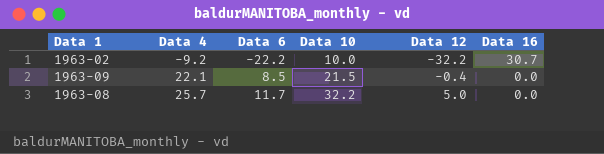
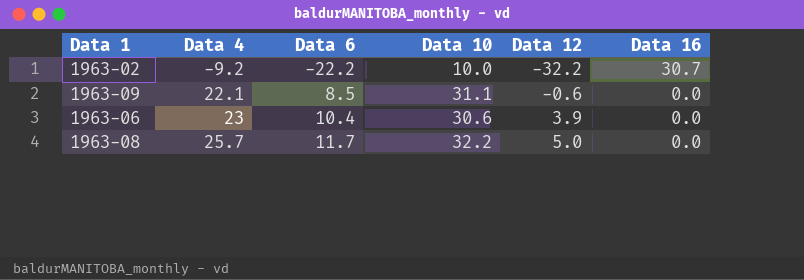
1963-09 | Data 10: 21.5 -> 31.1
1963-09 | Data 12: -0.4 -> -0.6
row 1963-06: none -> 23 | 10.4 | 30.6 | 3.9 | 0.0

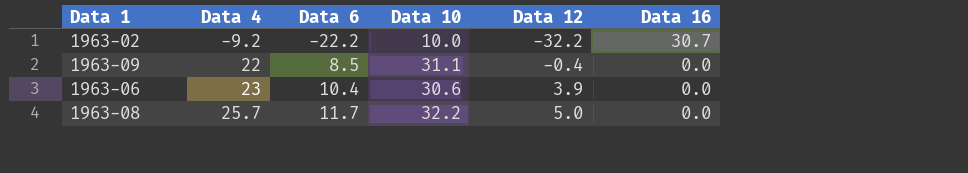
1963-09 | Data 4: 22.1 -> 22
1963-09 | Data 12: -0.6 -> -0.4

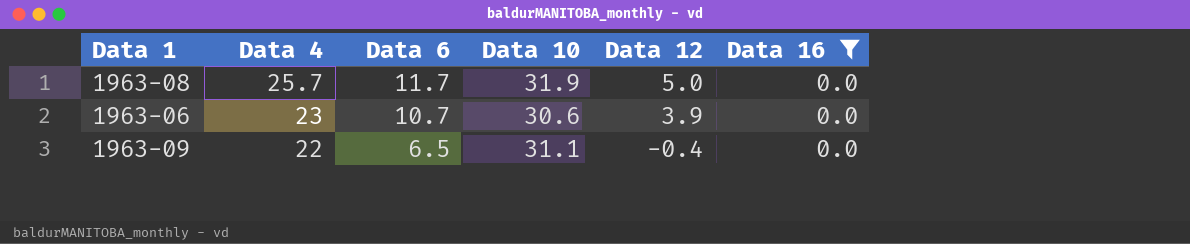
filter: none -> Data 16 = 0.0
row order: Data 4 ascending -> Data 4 descending
1963-08 | Data 10: 32.2 -> 31.9
1963-06 | Data 6: 10.4 -> 10.7
1963-09 | Data 6: 8.5 -> 6.5

